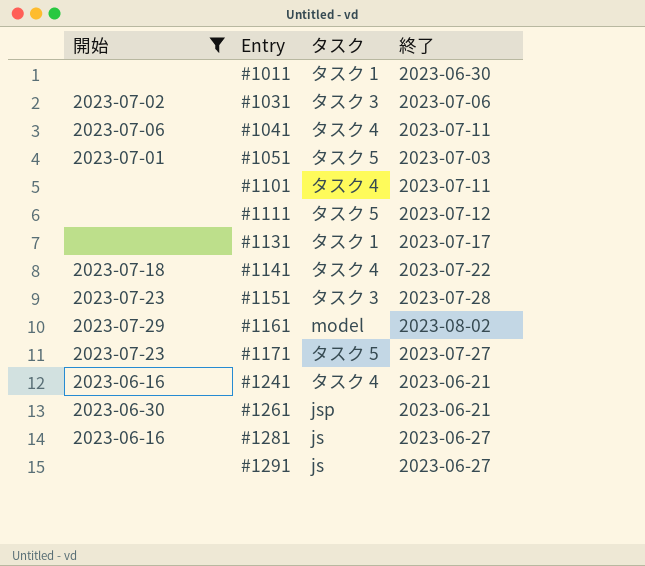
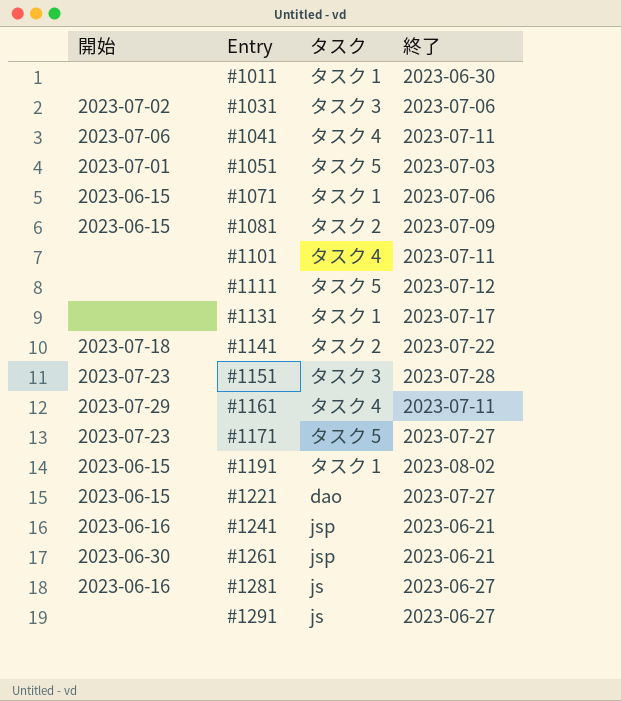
filter: 開始 != 2023-06-15 -> none
#1141 | タスク: タスク 4 -> タスク 2
#1161 | タスク: model -> タスク 4
#1161 | 終了: 2023-08-02 -> 2023-07-11
#1241 | タスク: タスク 4 -> jsp

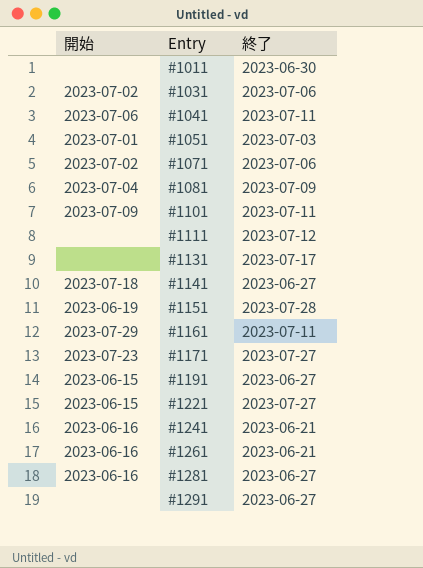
column タスク | position: 3 -> none
#1071 | 開始: 2023-06-15 -> 2023-07-02
#1081 | 開始: 2023-06-15 -> 2023-07-04
#1101 | 開始: none -> 2023-07-09
#1141 | 終了: 2023-07-22 -> 2023-06-27
#1151 | 開始: 2023-07-23 -> 2023-06-19
#1191 | 終了: 2023-08-02 -> 2023-06-27
#1261 | 開始: 2023-06-30 -> 2023-06-16

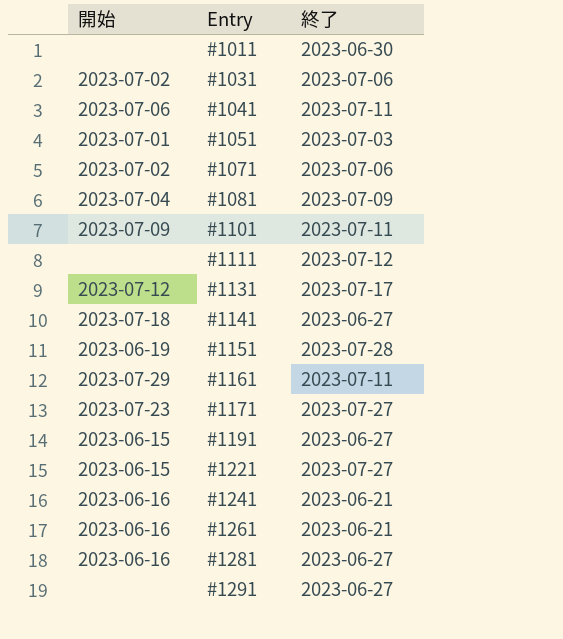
#1131 | 開始: none -> 2023-07-12

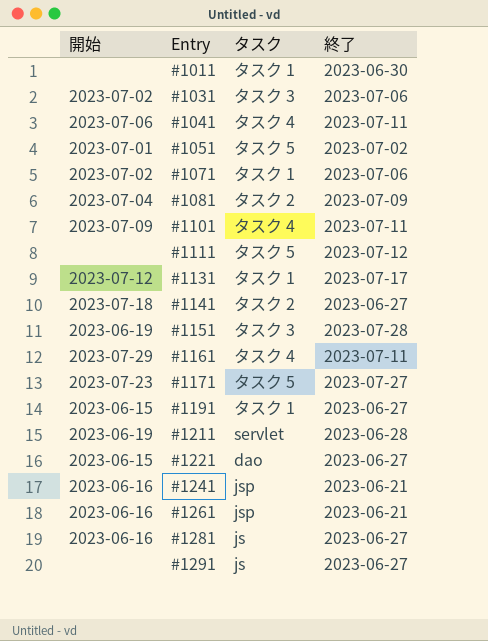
column タスク | position: none -> 3
#1051 | 終了: 2023-07-03 -> 2023-07-02
row #1211: none -> 2023-06-19 | servlet | 2023-06-28
#1221 | 終了: 2023-07-27 -> 2023-06-27

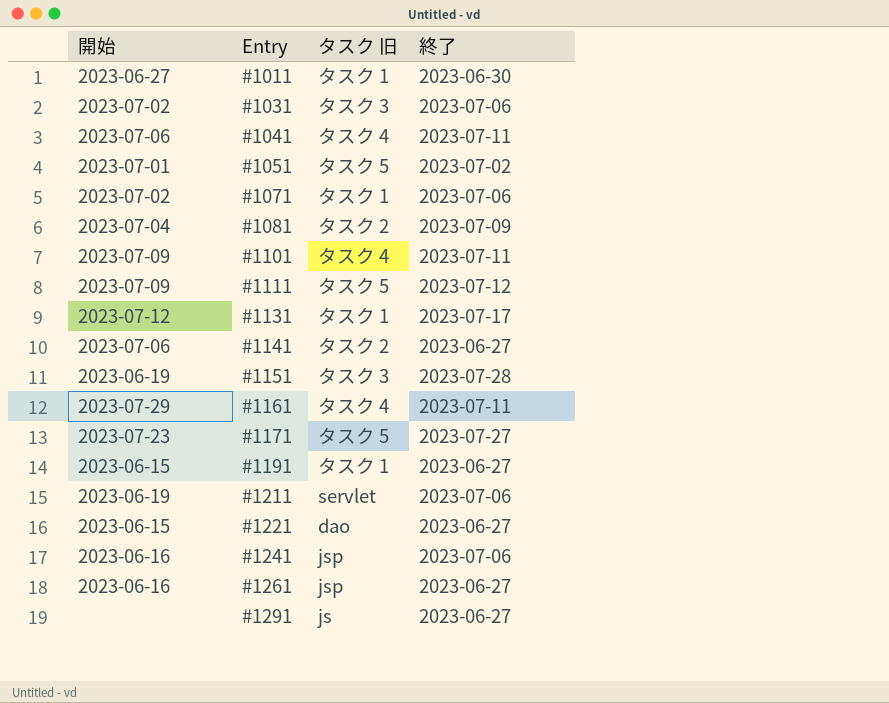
column name: タスク -> タスク 旧
row #1281: 2023-06-16 | js | 2023-06-27 -> none
#1011 | 開始: none -> 2023-06-27
#1111 | 開始: none -> 2023-07-09
#1141 | 開始: 2023-07-18 -> 2023-07-06
#1211 | 終了: 2023-06-28 -> 2023-07-06
#1241 | 終了: 2023-06-21 -> 2023-07-06
#1261 | 終了: 2023-06-21 -> 2023-06-27

